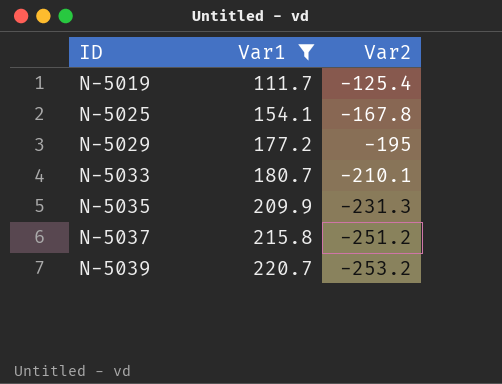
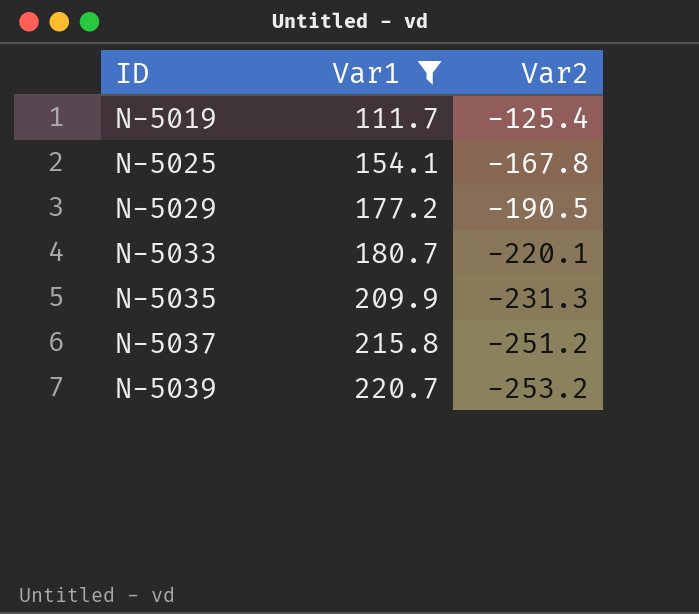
N-5029 | Var2: -195 -> -190.5
N-5033 | Var2: -210.1 -> -220.1

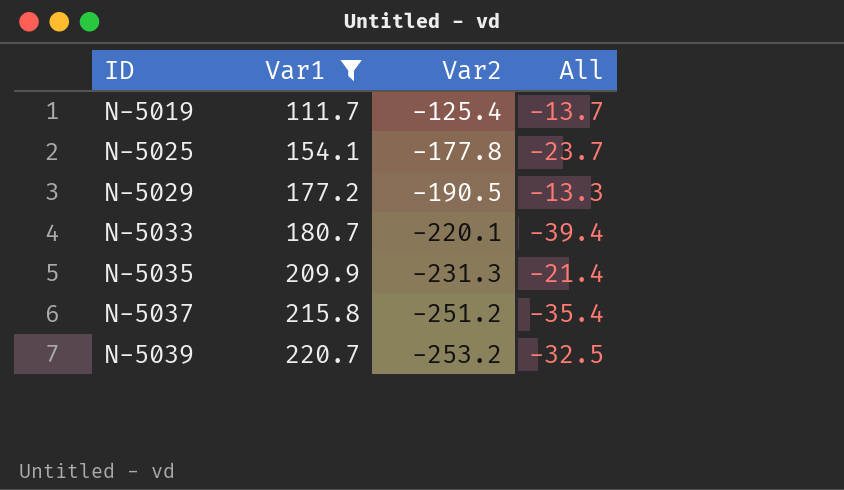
column All | formula: none -> [Var1] + [Var2]
N-5025 | Var2: -167.8 -> -177.8

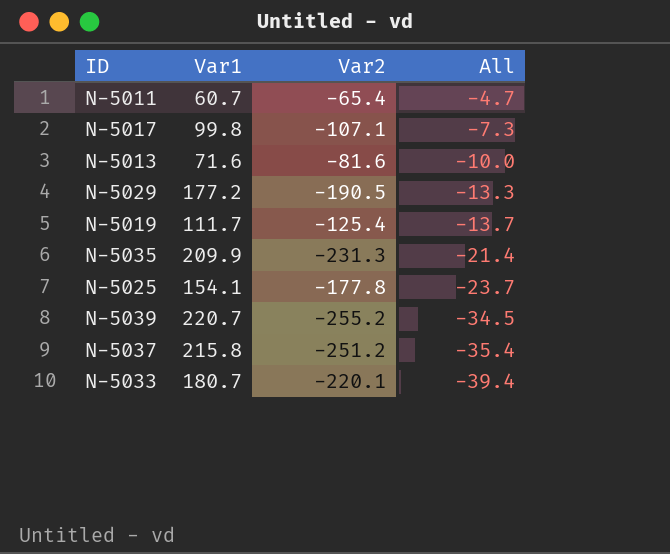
filter: Var1 >= 111.7 -> none
row order: ID ascending -> All descending
N-5039 | Var2: -253.2 -> -255.2
N-5039 | All: -32.5 -> -34.5

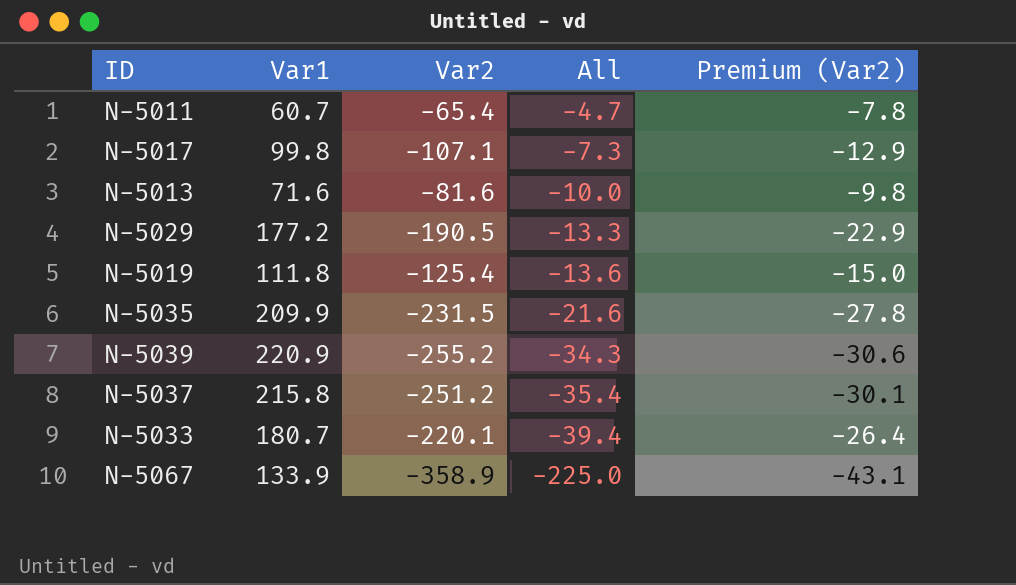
column Premium (Var2) | formula: none -> [Var2] * 0.12
row N-5025: 154.1 | -177.8 | -23.7 -> none
N-5019 | Var1: 111.7 -> 111.8
N-5019 | All: -13.7 -> -13.6
N-5035 | Var2: -231.3 -> -231.5
N-5035 | All: -21.4 -> -21.6
N-5039 | Var1: 220.7 -> 220.9
N-5039 | All: -34.5 -> -34.3
row N-5067: none -> 133.9 | -358.9 | -225.0 | -43.1

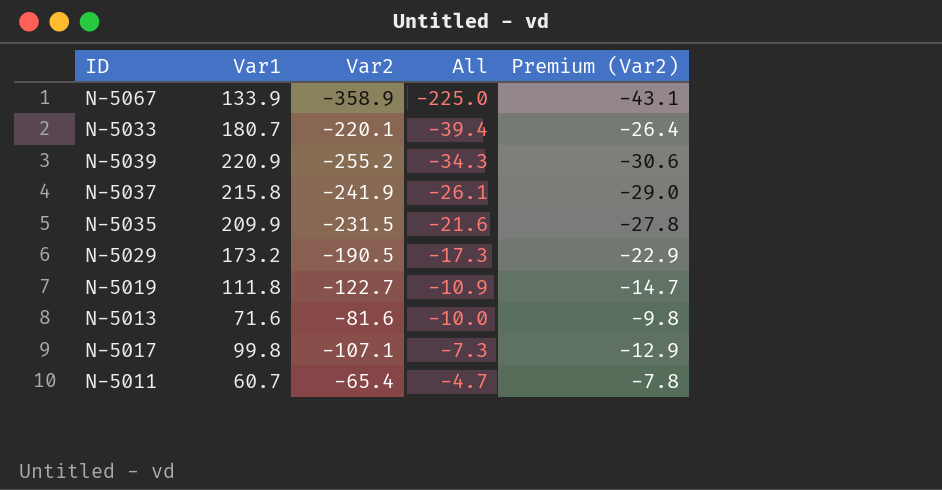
row order: All descending -> All ascending
N-5037 | Var2: -251.2 -> -241.9
N-5037 | All: -35.4 -> -26.1
N-5037 | Premium (Var2): -30.1 -> -29.0
N-5029 | Var1: 177.2 -> 173.2
N-5029 | All: -13.3 -> -17.3
N-5019 | Var2: -125.4 -> -122.7
N-5019 | All: -13.6 -> -10.9
N-5019 | Premium (Var2): -15.0 -> -14.7

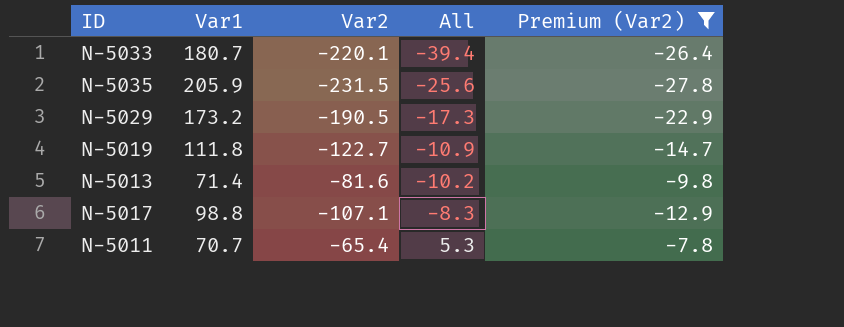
filter: none -> Premium (Var2) >= -27.8
N-5035 | Var1: 209.9 -> 205.9
N-5035 | All: -21.6 -> -25.6
N-5013 | Var1: 71.6 -> 71.4
N-5013 | All: -10.0 -> -10.2
N-5017 | Var1: 99.8 -> 98.8
N-5017 | All: -7.3 -> -8.3
N-5011 | Var1: 60.7 -> 70.7
N-5011 | All: -4.7 -> 5.3

